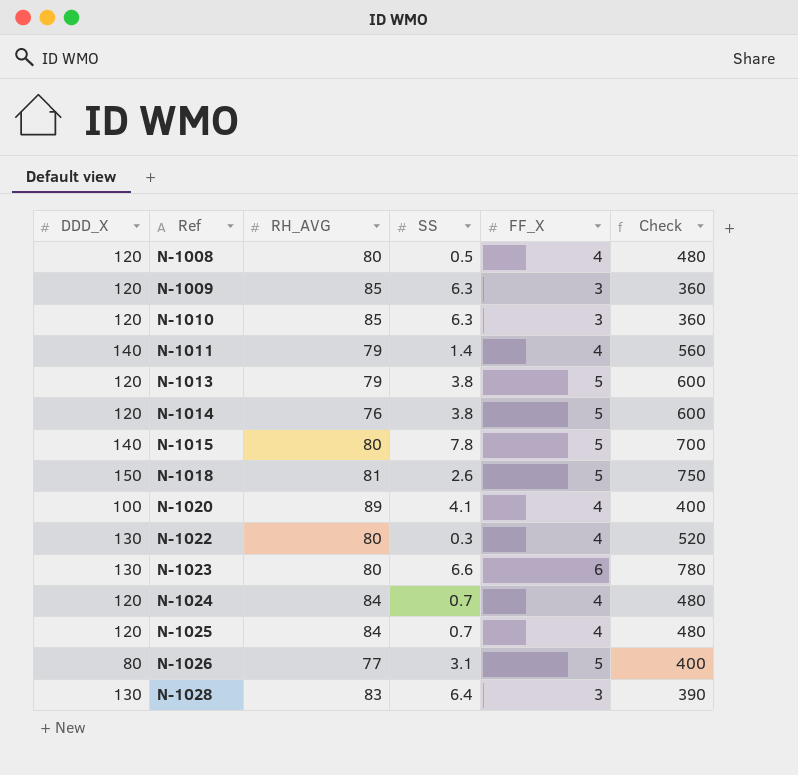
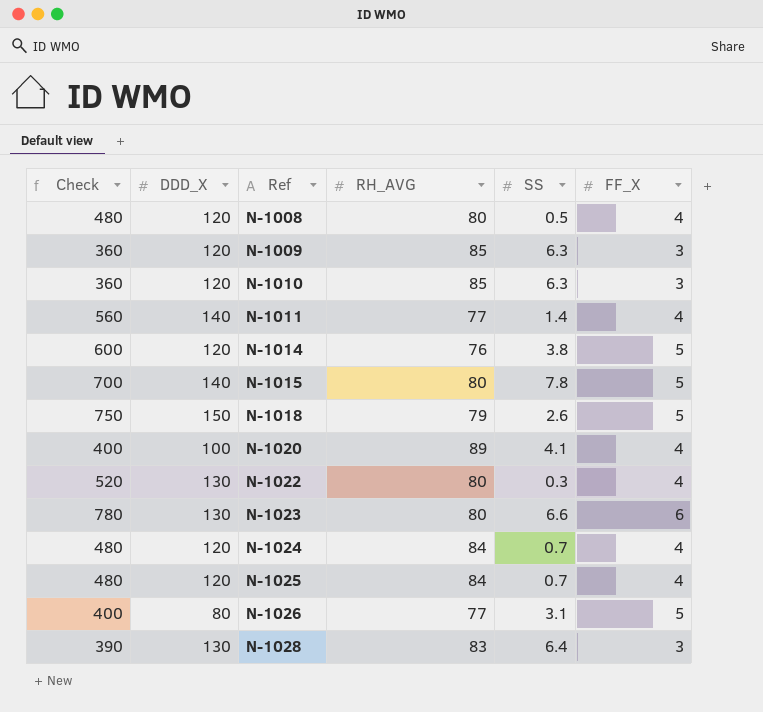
column Check | position: 6 -> 1
row N-1013: 120 | 79 | 3.8 | 5 | 600 -> none
N-1011 | RH_AVG: 79 -> 77
N-1018 | RH_AVG: 81 -> 79

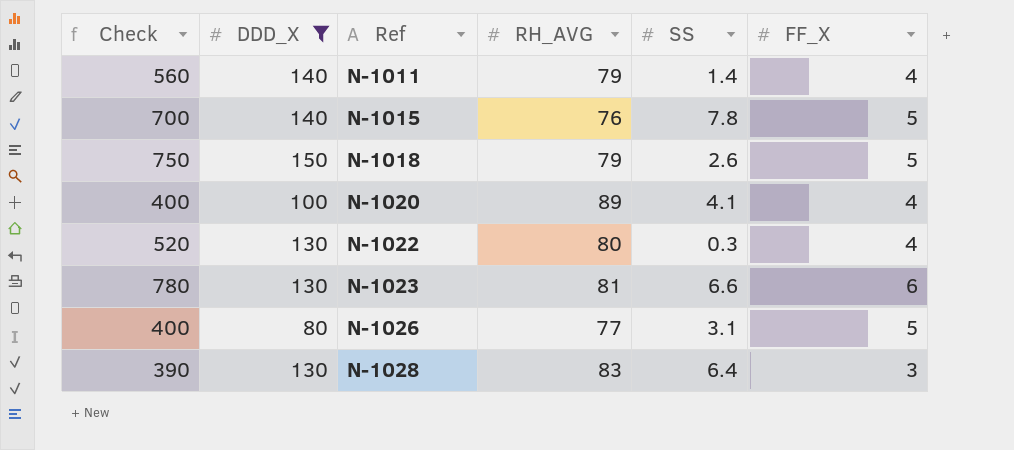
filter: none -> DDD_X != 120
N-1011 | RH_AVG: 77 -> 79
N-1015 | RH_AVG: 80 -> 76
N-1023 | RH_AVG: 80 -> 81

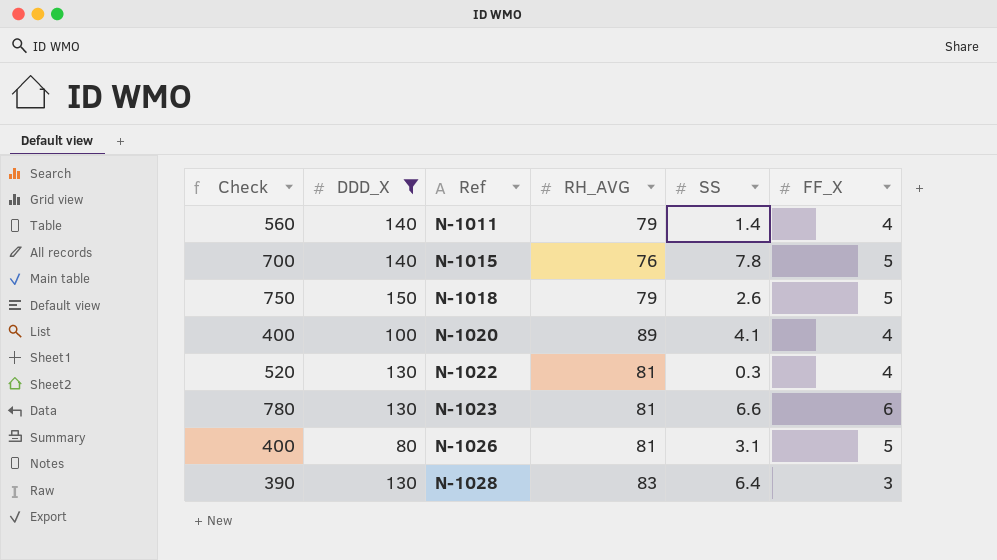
N-1022 | RH_AVG: 80 -> 81
N-1026 | RH_AVG: 77 -> 81

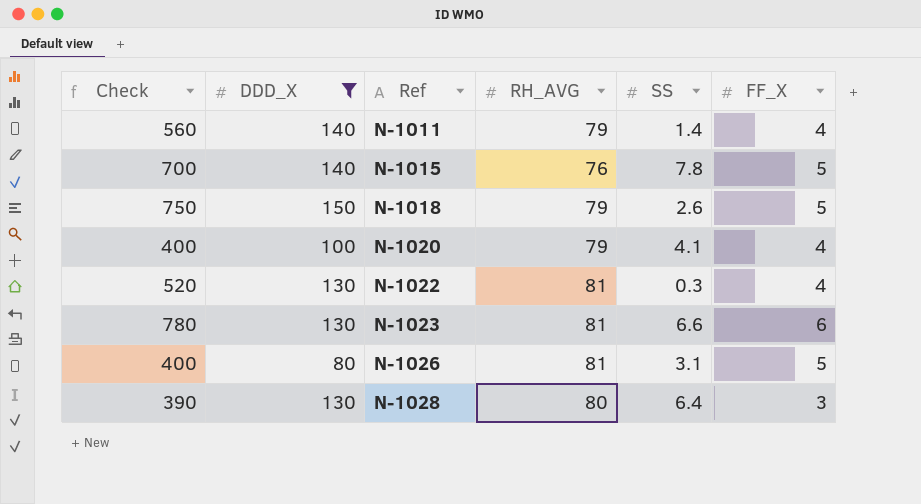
N-1020 | RH_AVG: 89 -> 79
N-1028 | RH_AVG: 83 -> 80

